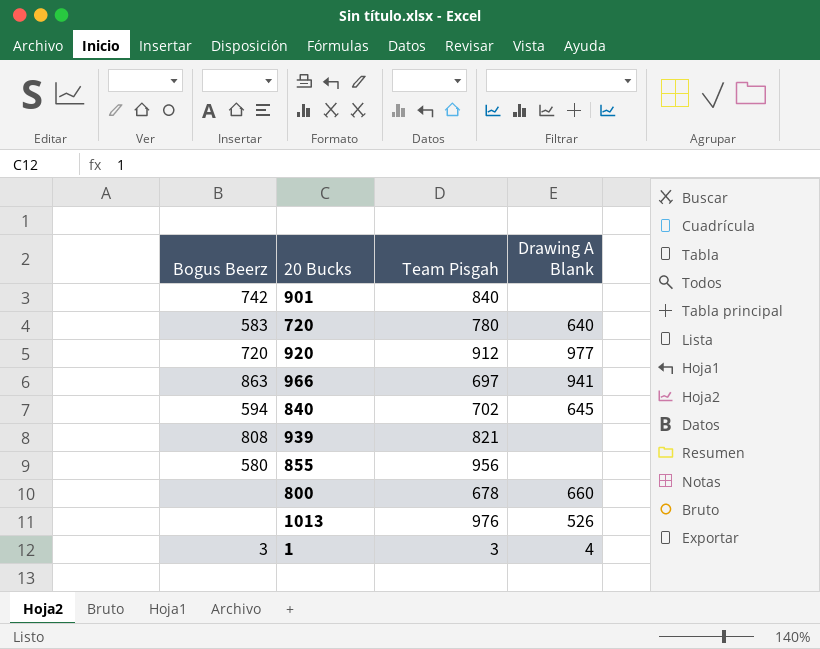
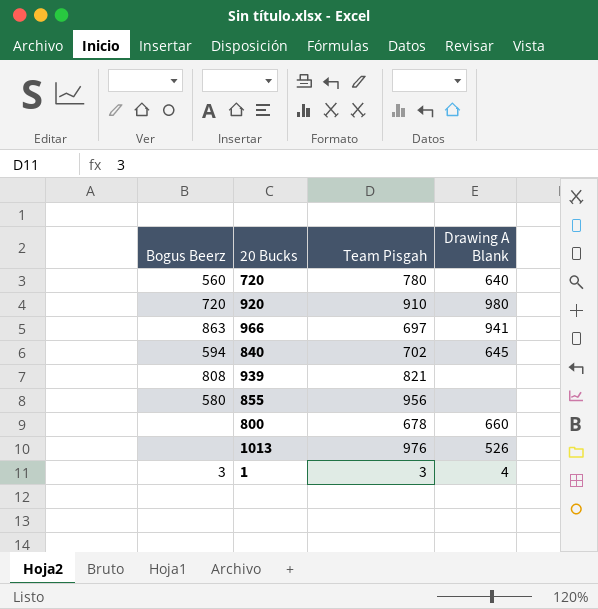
row 901: 742 | 840 | none -> none
720 | Bogus Beerz: 583 -> 560
920 | Team Pisgah: 912 -> 910
920 | Drawing A Blank: 977 -> 980

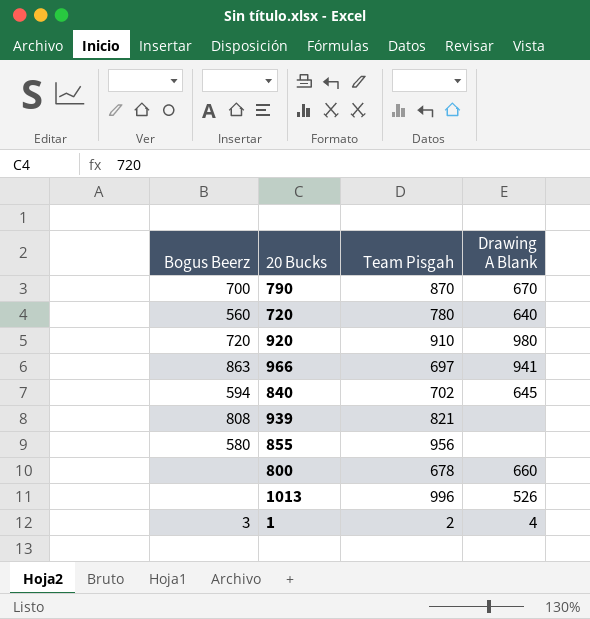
row 790: none -> 700 | 870 | 670
1013 | Team Pisgah: 976 -> 996
1 | Team Pisgah: 3 -> 2

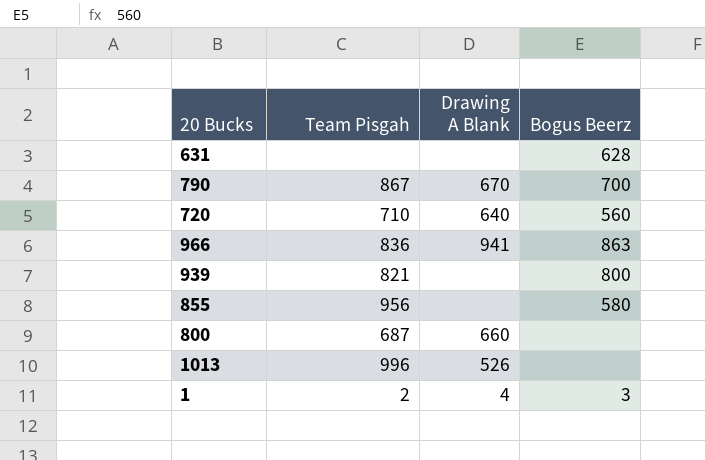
column Bogus Beerz | position: 1 -> 4
row 920: 720 | 910 | 980 -> none
row 840: 594 | 702 | 645 -> none
row 631: none -> none | none | 628
790 | Team Pisgah: 870 -> 867
720 | Team Pisgah: 780 -> 710
966 | Team Pisgah: 697 -> 836
939 | Bogus Beerz: 808 -> 800
800 | Team Pisgah: 678 -> 687

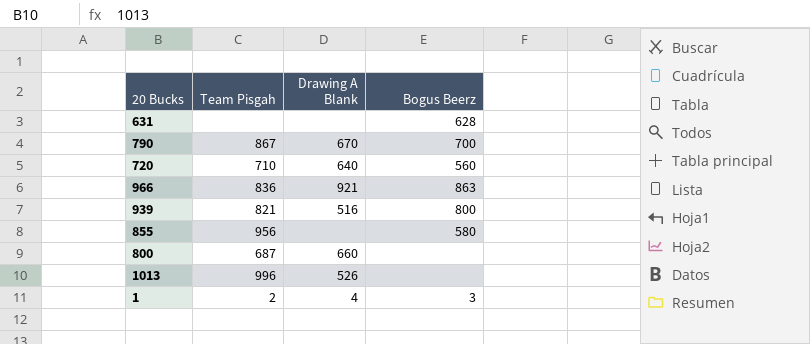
966 | Drawing A Blank: 941 -> 921
939 | Drawing A Blank: none -> 516

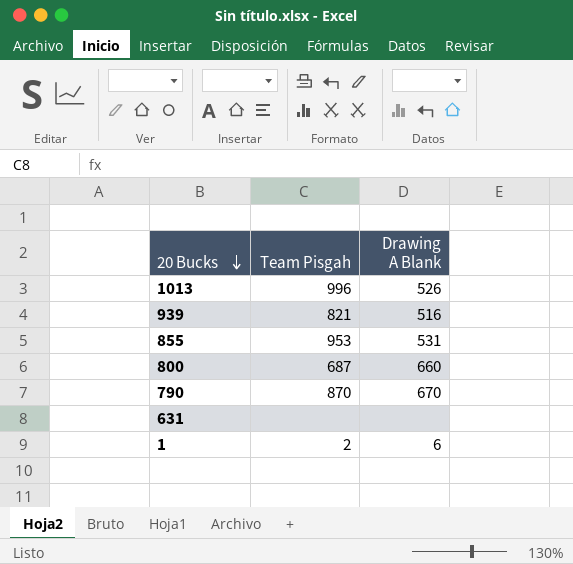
row order: none -> 20 Bucks descending
column Bogus Beerz | position: 4 -> none
row 720: 710 | 640 | 560 -> none
row 966: 836 | 921 | 863 -> none
855 | Team Pisgah: 956 -> 953
855 | Drawing A Blank: none -> 531
790 | Team Pisgah: 867 -> 870
1 | Drawing A Blank: 4 -> 6

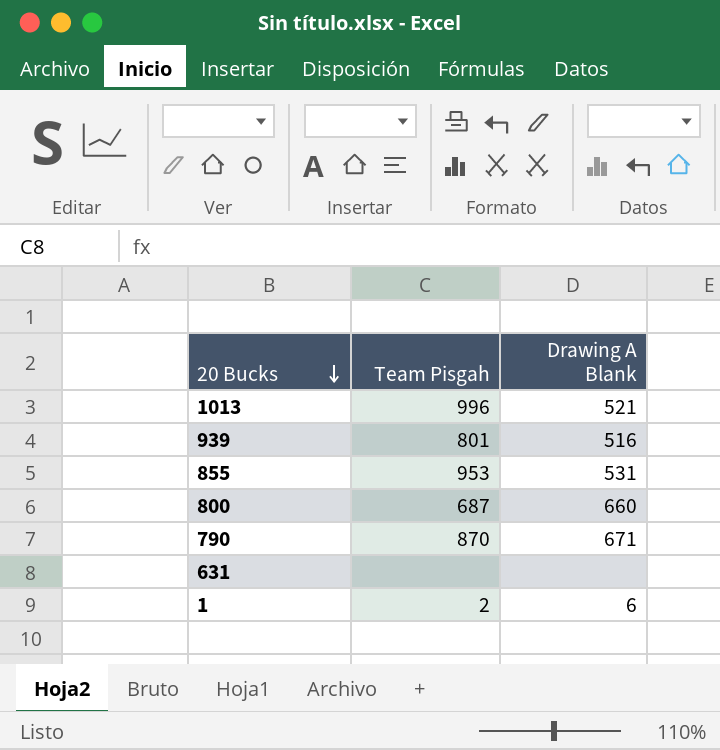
1013 | Drawing A Blank: 526 -> 521
939 | Team Pisgah: 821 -> 801
790 | Drawing A Blank: 670 -> 671

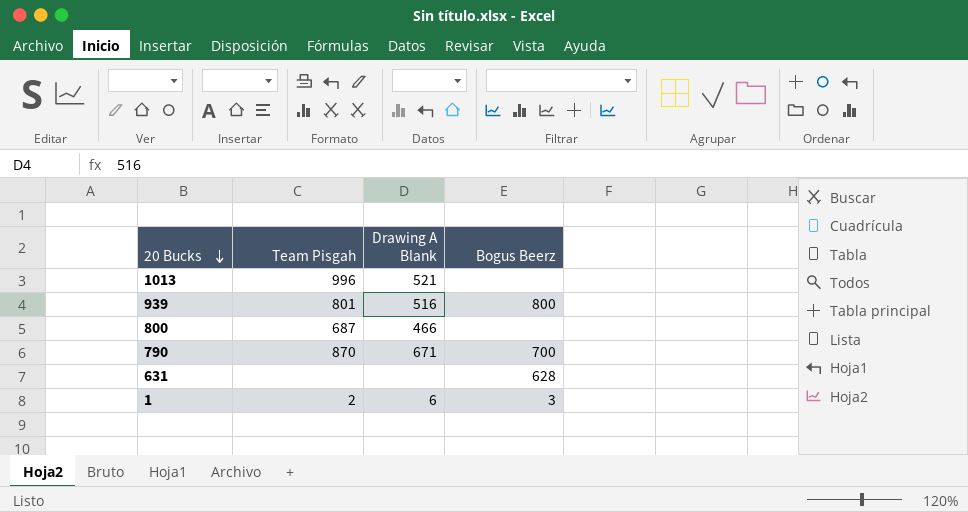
column Bogus Beerz | position: none -> 4
row 855: 953 | 531 -> none
800 | Drawing A Blank: 660 -> 466

